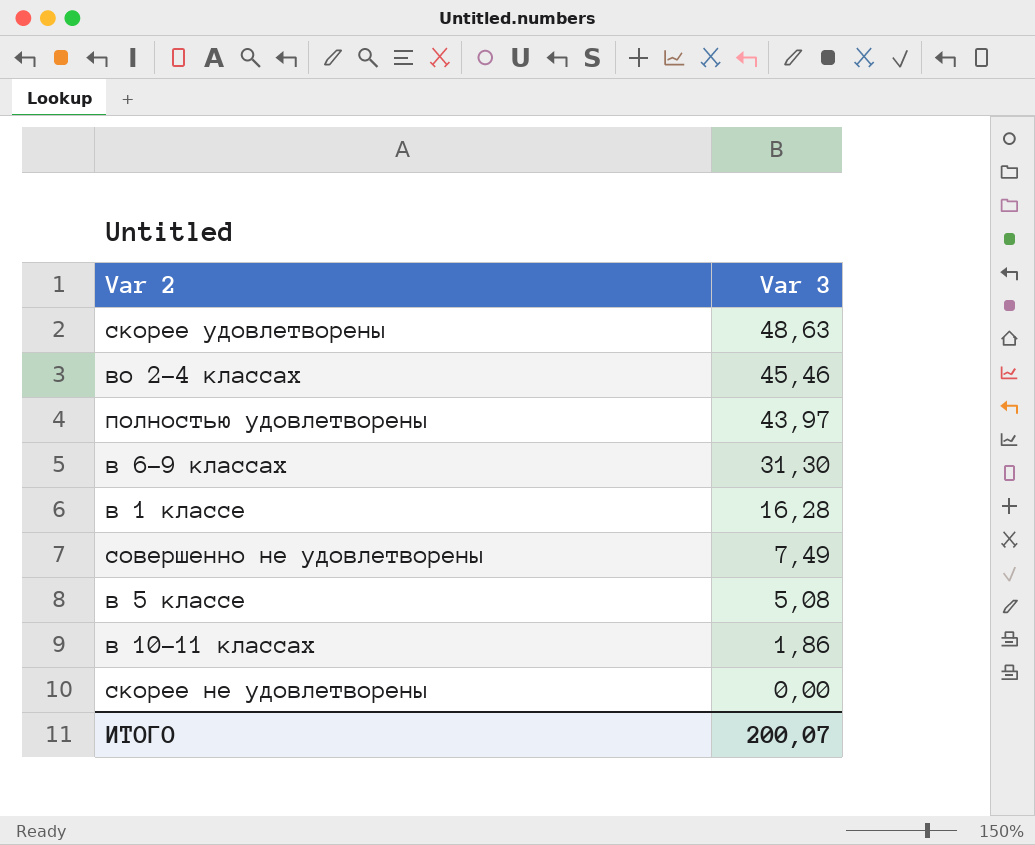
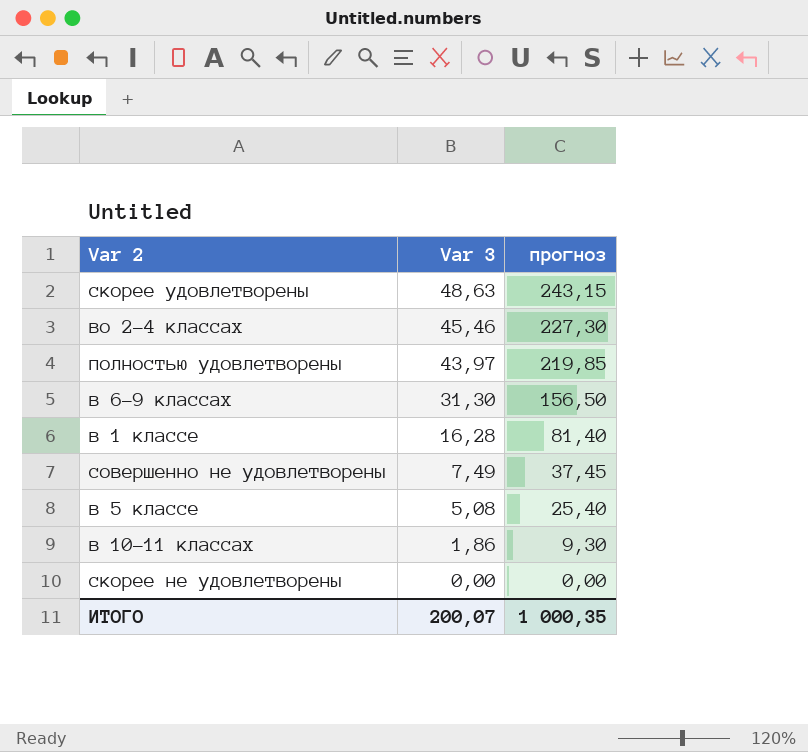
column прогноз | formula: none -> [Var 3] * 5

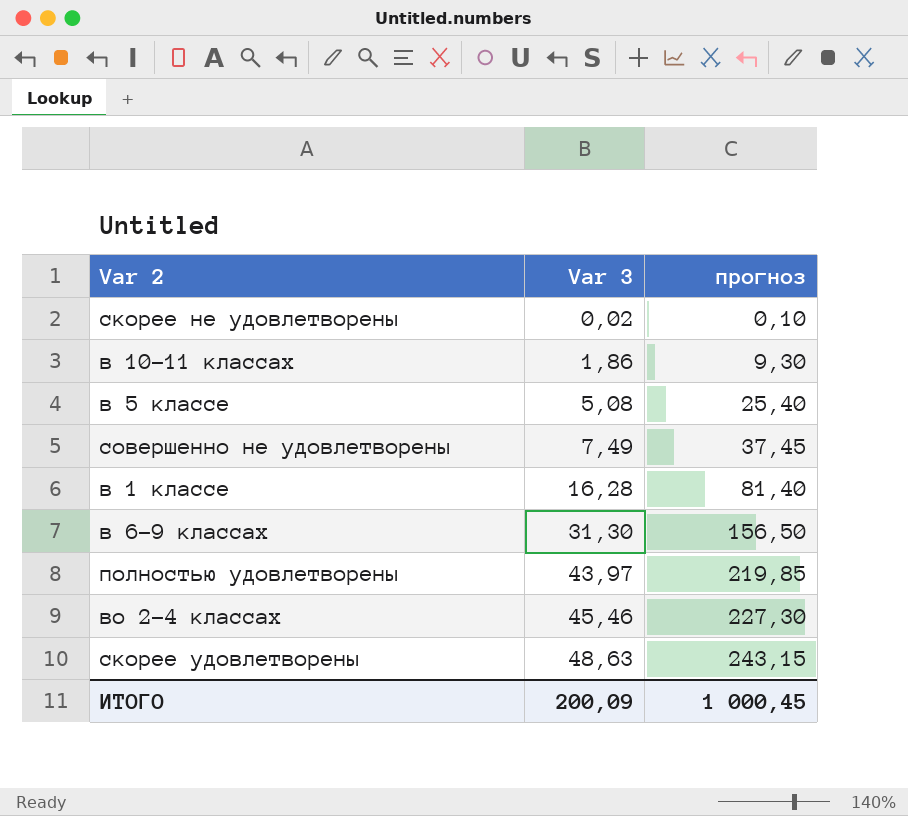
row order: Var 3 descending -> Var 3 ascending
скорее не удовлетворены | Var 3: 0,00 -> 0,02
скорее не удовлетворены | прогноз: 0,00 -> 0,10
ИТОГО | Var 3: 200,07 -> 200,09
ИТОГО | прогноз: 1 000,35 -> 1 000,45

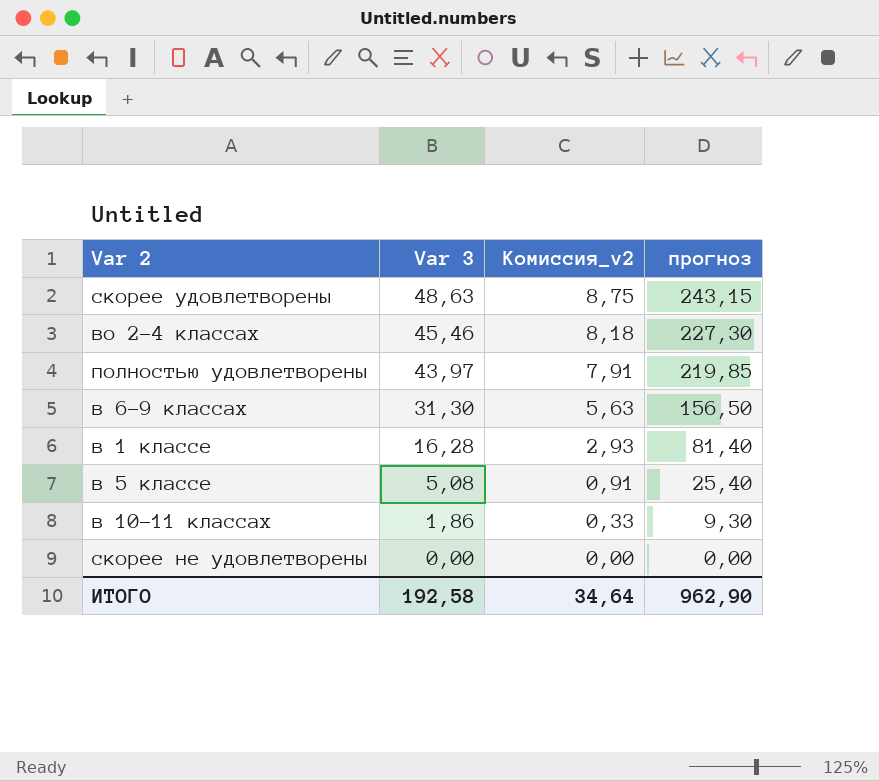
row order: Var 3 ascending -> Var 3 descending
column Комиссия_v2 | formula: none -> [Var 3] * 0,18
row совершенно не удовлетворены: 7,49 | 37,45 -> none
скорее не удовлетворены | Var 3: 0,02 -> 0,00
скорее не удовлетворены | прогноз: 0,10 -> 0,00
ИТОГО | Var 3: 200,09 -> 192,58
ИТОГО | прогноз: 1 000,45 -> 962,90

